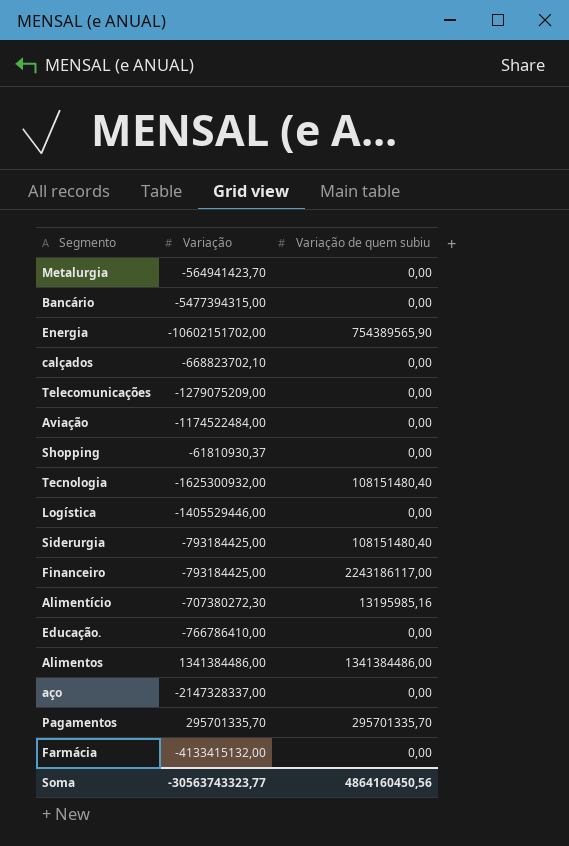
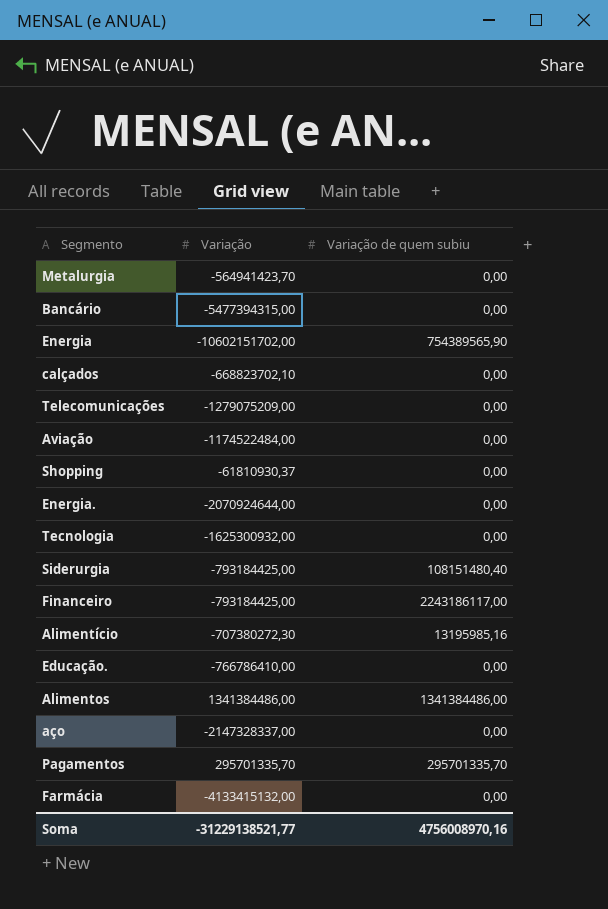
row Logística: -1405529446,00 | 0,00 -> none
row Energia.: none -> -2070924644,00 | 0,00
Tecnologia | Variação de quem subiu: 108151480,40 -> 0,00
Soma | Variação: -30563743323,77 -> -31229138521,77
Soma | Variação de quem subiu: 4864160450,56 -> 4756008970,16

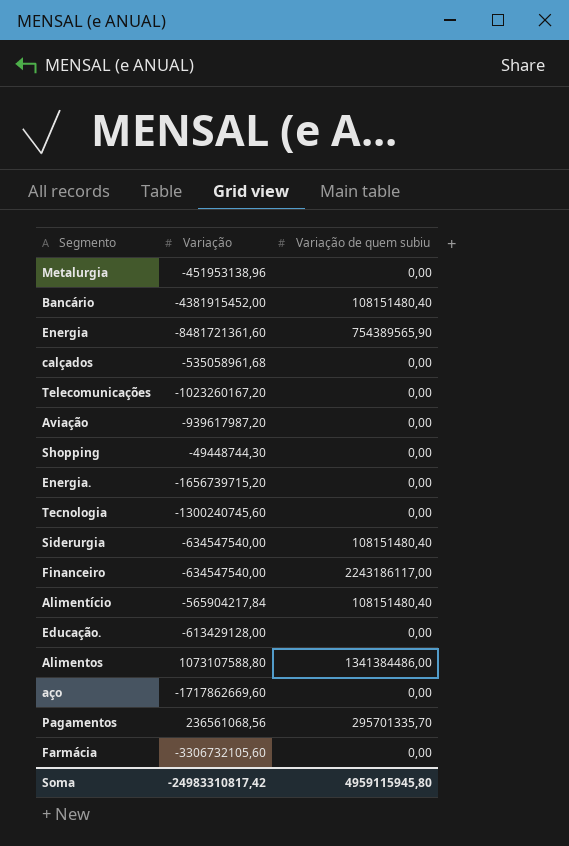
Metalurgia | Variação: -564941423,70 -> -451953138,96
Bancário | Variação: -5477394315,00 -> -4381915452,00
Bancário | Variação de quem subiu: 0,00 -> 108151480,40
Energia | Variação: -10602151702,00 -> -8481721361,60
calçados | Variação: -668823702,10 -> -535058961,68
Telecomunicações | Variação: -1279075209,00 -> -1023260167,20
Aviação | Variação: -1174522484,00 -> -939617987,20
Shopping | Variação: -61810930,37 -> -49448744,30
Energia. | Variação: -2070924644,00 -> -1656739715,20
Tecnologia | Variação: -1625300932,00 -> -1300240745,60
Siderurgia | Variação: -793184425,00 -> -634547540,00
Financeiro | Variação: -793184425,00 -> -634547540,00
Alimentício | Variação: -707380272,30 -> -565904217,84
Alimentício | Variação de quem subiu: 13195985,16 -> 108151480,40
Educação. | Variação: -766786410,00 -> -613429128,00
Alimentos | Variação: 1341384486,00 -> 1073107588,80
aço | Variação: -2147328337,00 -> -1717862669,60
Pagamentos | Variação: 295701335,70 -> 236561068,56
Farmácia | Variação: -4133415132,00 -> -3306732105,60
Soma | Variação: -31229138521,77 -> -24983310817,42
Soma | Variação de quem subiu: 4756008970,16 -> 4959115945,80

